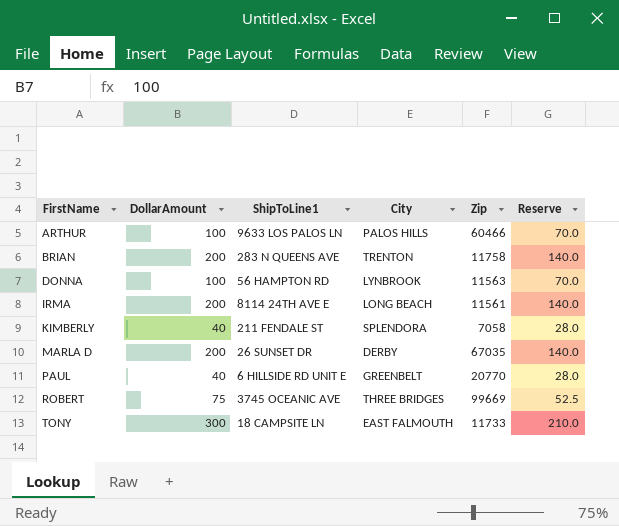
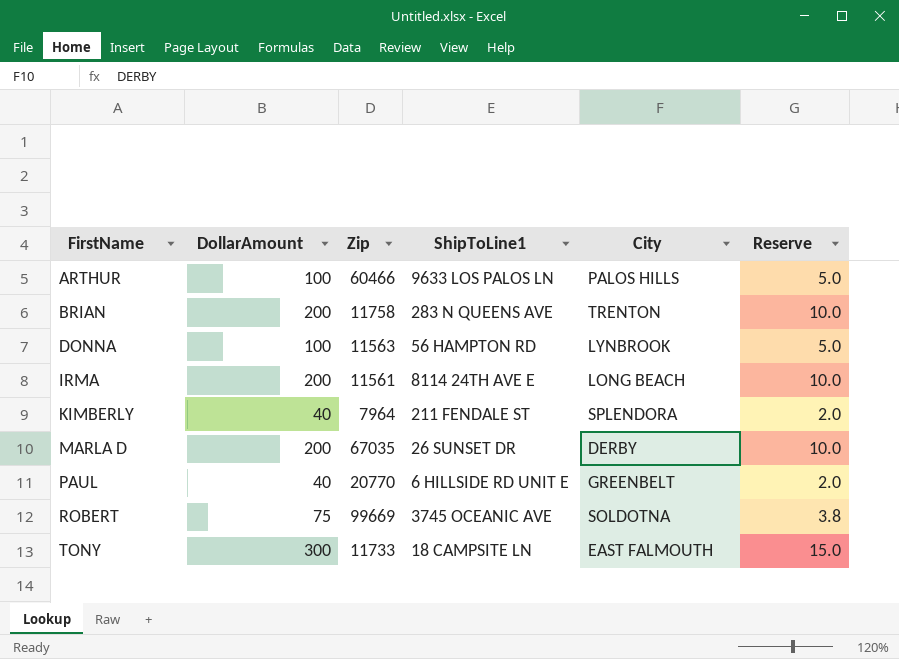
column Zip | position: 5 -> 3
column Reserve | formula: [DollarAmount] * 0.7 -> [DollarAmount] * 0.05
KIMBERLY | Zip: 7058 -> 7964
ROBERT | City: THREE BRIDGES -> SOLDOTNA

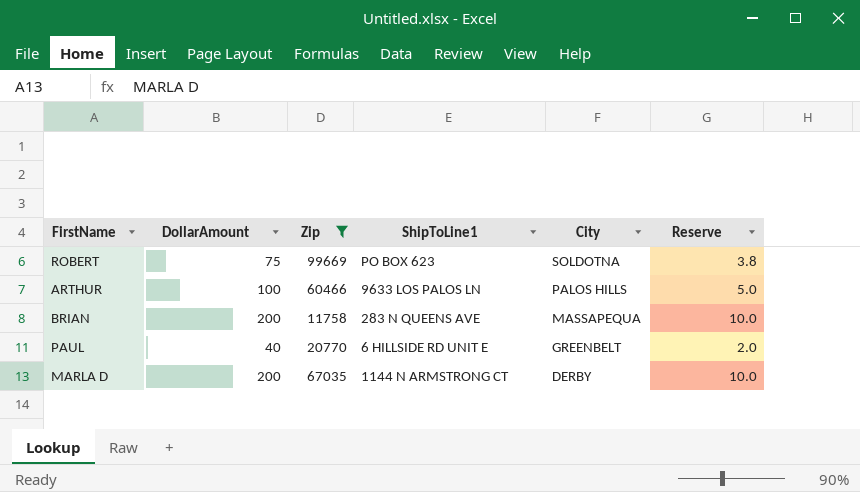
filter: none -> Zip >= 11758
row order: FirstName ascending -> City descending
ROBERT | ShipToLine1: 3745 OCEANIC AVE -> PO BOX 623
BRIAN | City: TRENTON -> MASSAPEQUA
MARLA D | ShipToLine1: 26 SUNSET DR -> 1144 N ARMSTRONG CT

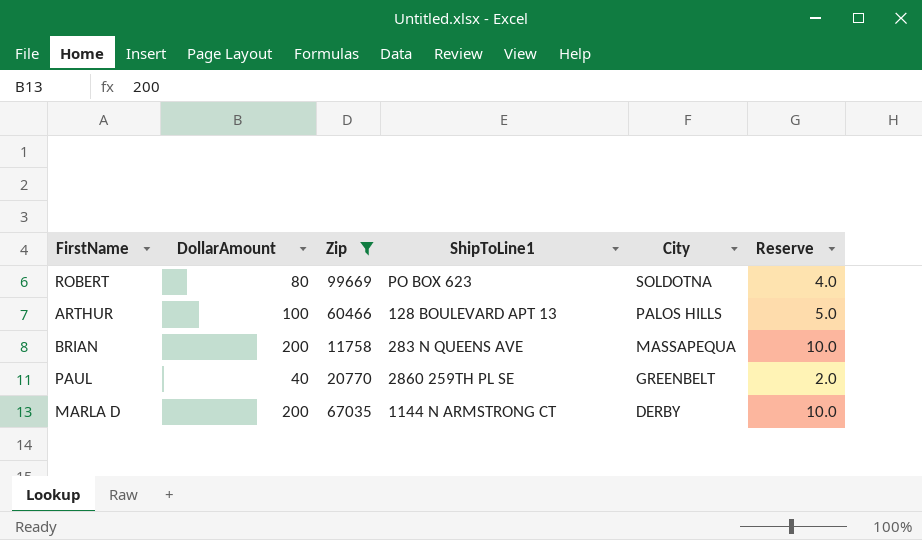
ROBERT | DollarAmount: 75 -> 80
ROBERT | Reserve: 3.8 -> 4.0
ARTHUR | ShipToLine1: 9633 LOS PALOS LN -> 128 BOULEVARD APT 13
PAUL | ShipToLine1: 6 HILLSIDE RD UNIT E -> 2860 259TH PL SE

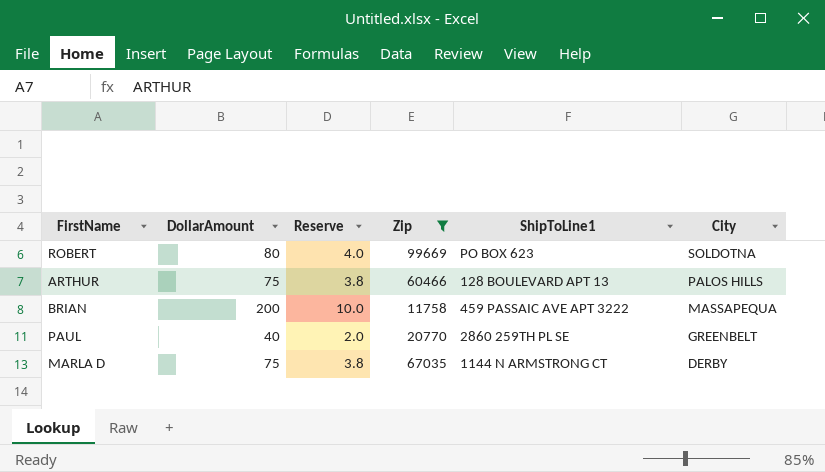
column Reserve | position: 6 -> 3
ARTHUR | DollarAmount: 100 -> 75
ARTHUR | Reserve: 5.0 -> 3.8
BRIAN | ShipToLine1: 283 N QUEENS AVE -> 459 PASSAIC AVE APT 3222
MARLA D | DollarAmount: 200 -> 75
MARLA D | Reserve: 10.0 -> 3.8

